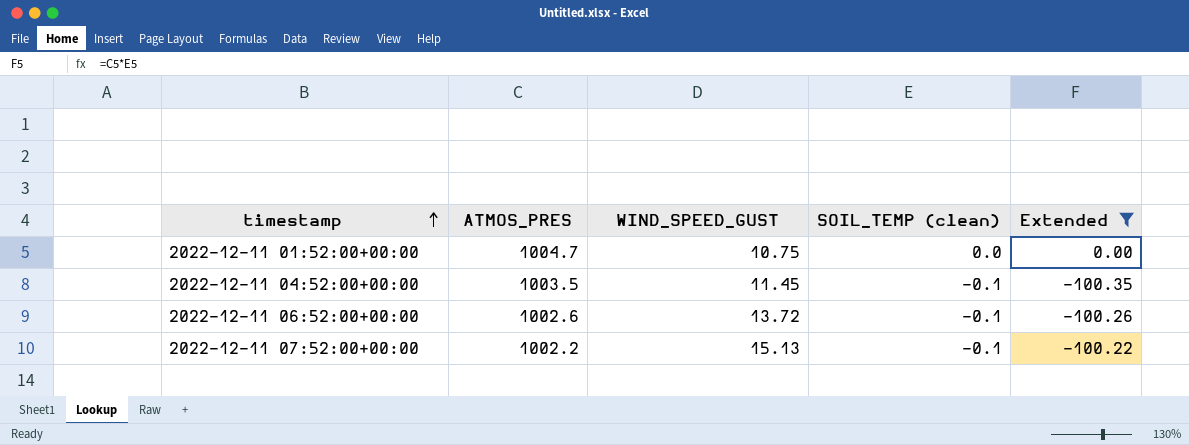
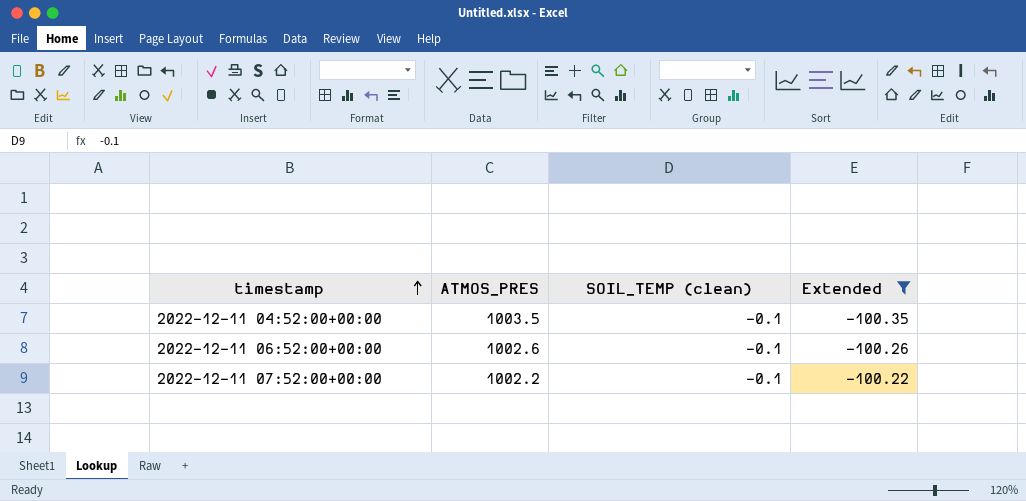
column WIND_SPEED_GUST | position: 3 -> none
row 2022-12-11 01:52:00+00:00: 1004.7 | 10.75 | 0.0 | 0.00 -> none

